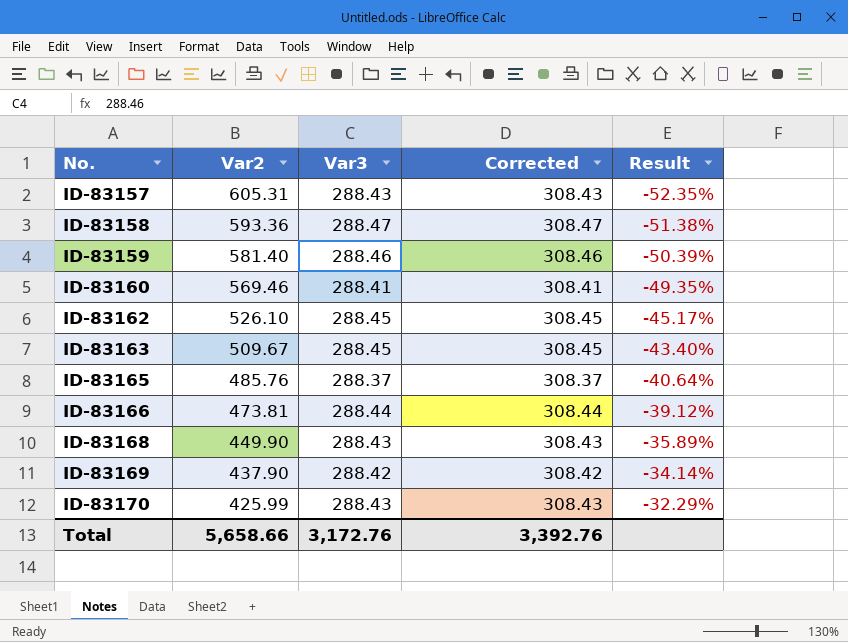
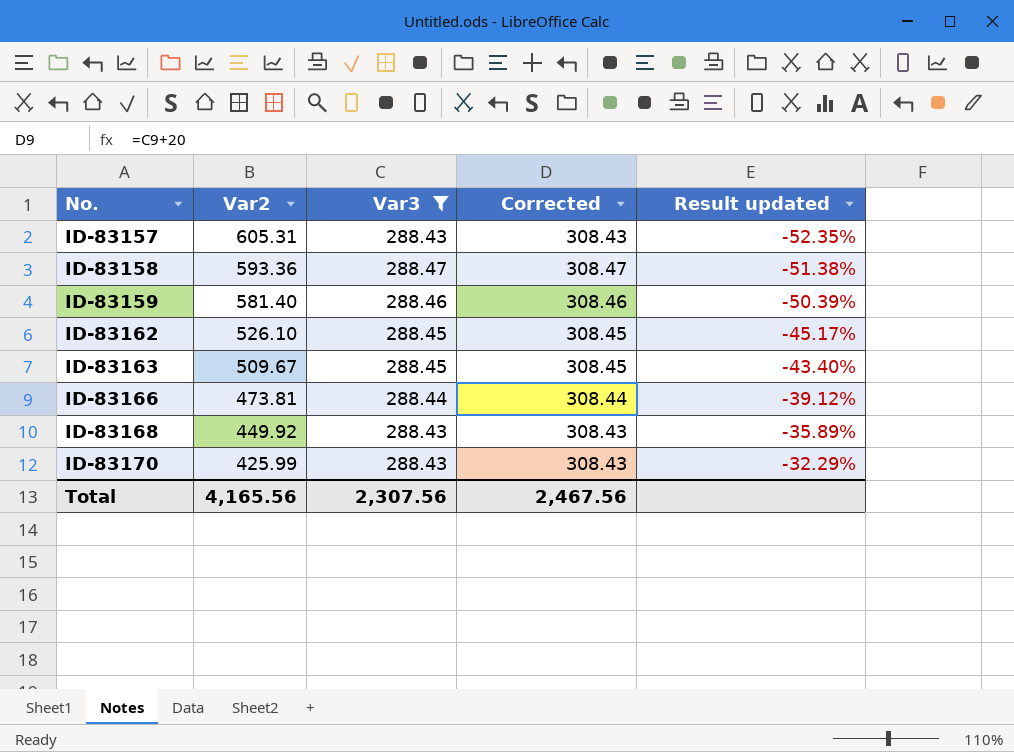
filter: none -> Var3 >= 288.43
column name: Result -> Result updated
ID-83168 | Var2: 449.90 -> 449.92
Total | Var2: 5,658.66 -> 4,165.56
Total | Var3: 3,172.76 -> 2,307.56
Total | Corrected: 3,392.76 -> 2,467.56

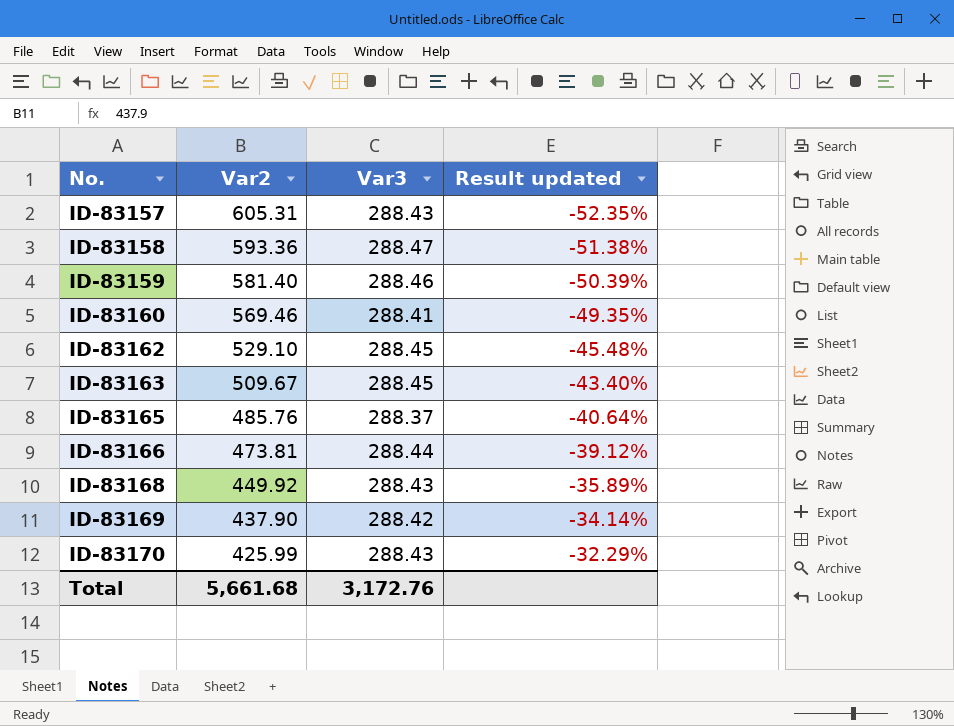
filter: Var3 >= 288.43 -> none
column Corrected | formula: [Var3] + 20 -> none
ID-83162 | Var2: 526.10 -> 529.10
ID-83162 | Result updated: -45.17% -> -45.48%
Total | Var2: 4,165.56 -> 5,661.68
Total | Var3: 2,307.56 -> 3,172.76

